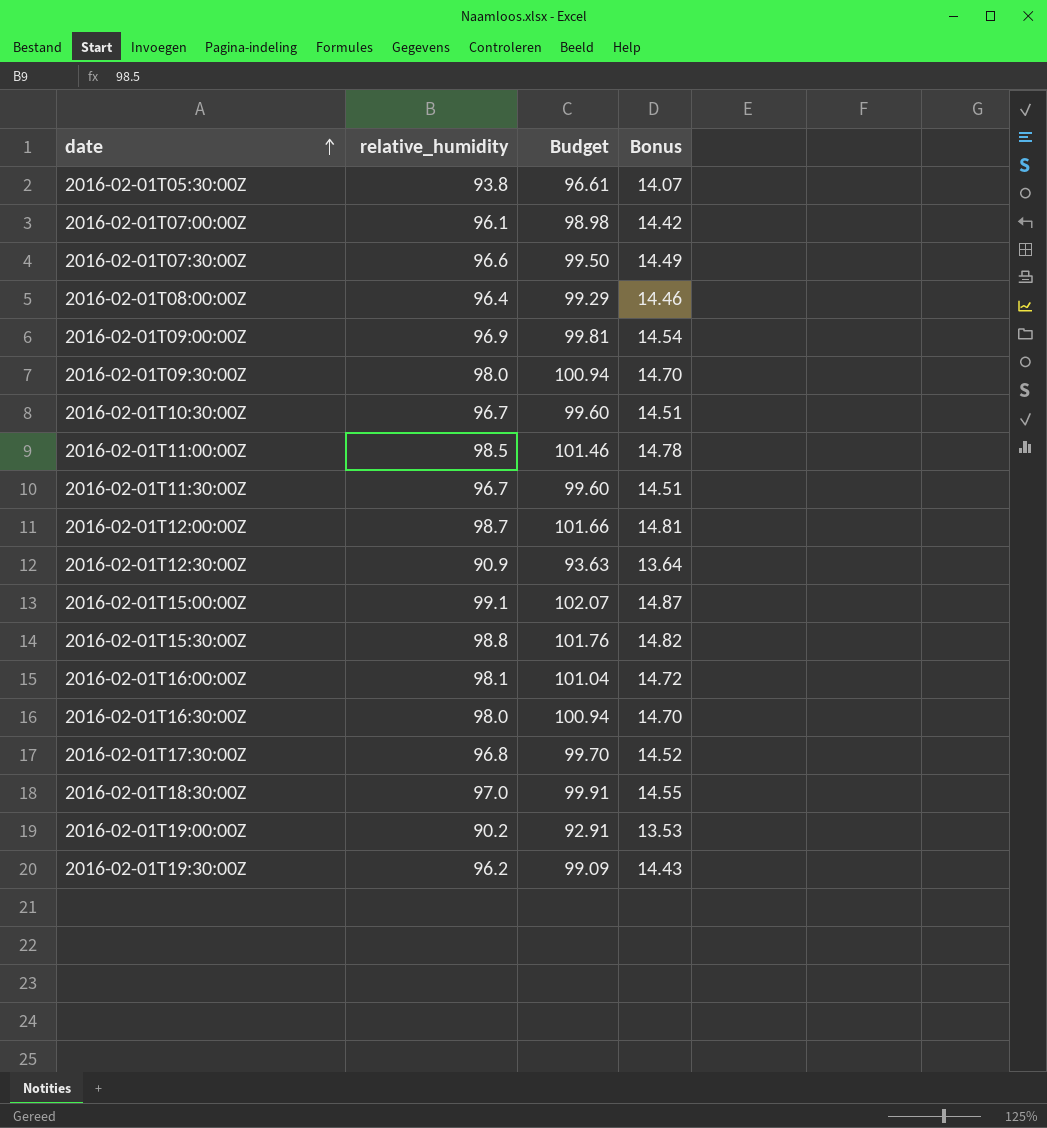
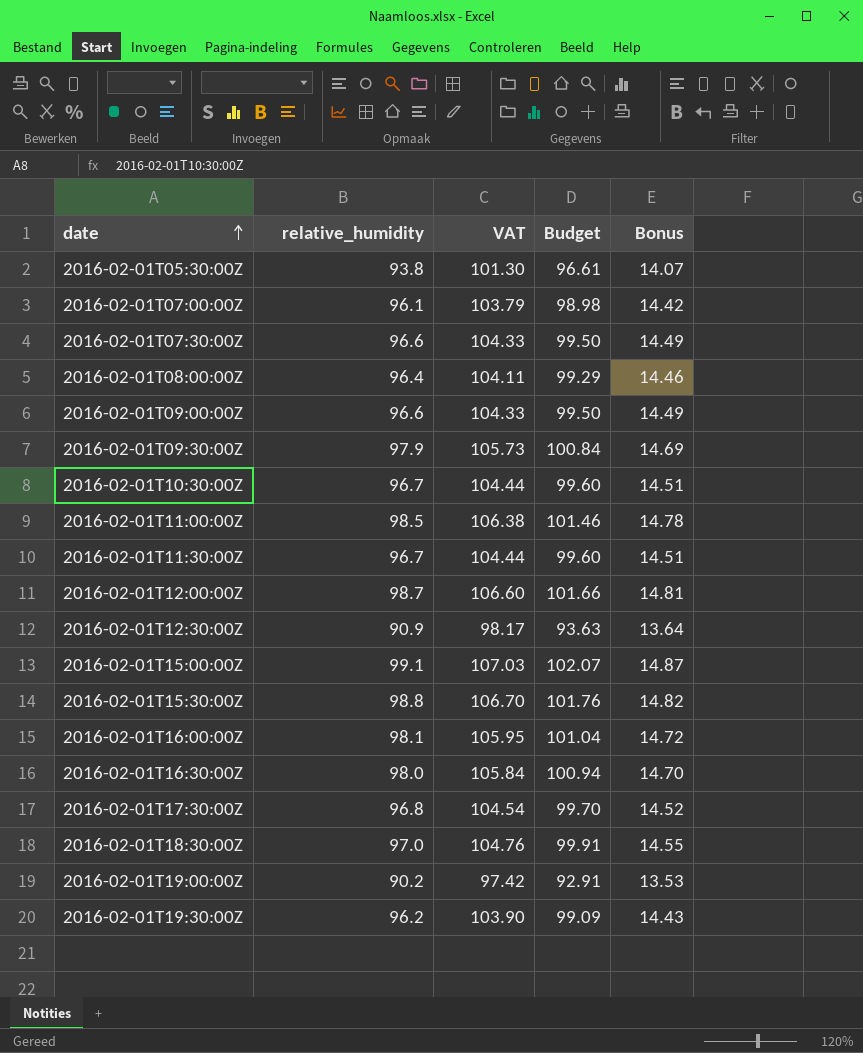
column VAT | formula: none -> [relative_humidity] * 1.08
2016-02-01T09:00:00Z | relative_humidity: 96.9 -> 96.6
2016-02-01T09:00:00Z | Budget: 99.81 -> 99.50
2016-02-01T09:00:00Z | Bonus: 14.54 -> 14.49
2016-02-01T09:30:00Z | relative_humidity: 98.0 -> 97.9
2016-02-01T09:30:00Z | Budget: 100.94 -> 100.84
2016-02-01T09:30:00Z | Bonus: 14.70 -> 14.69

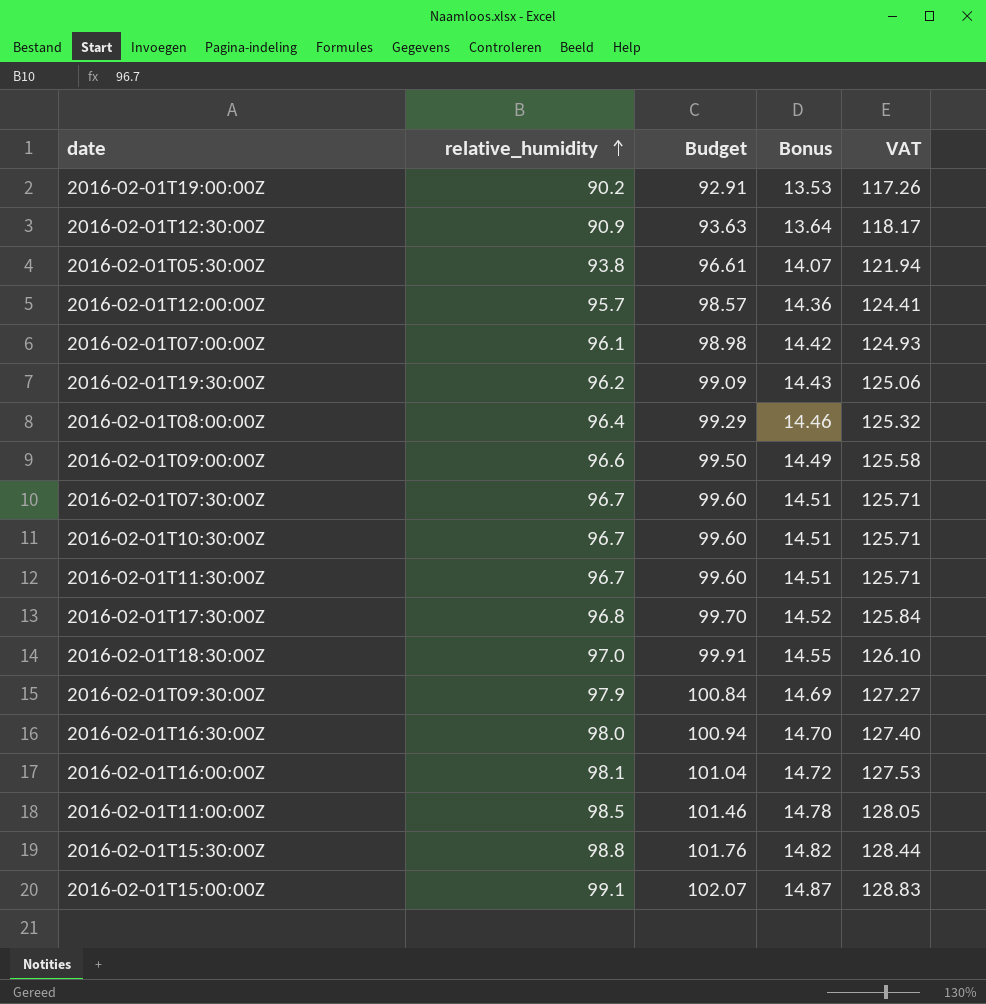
row order: date ascending -> relative_humidity ascending
column VAT | formula: [relative_humidity] * 1.08 -> [relative_humidity] * 1.3
column VAT | position: 3 -> 5
2016-02-01T12:00:00Z | relative_humidity: 98.7 -> 95.7
2016-02-01T12:00:00Z | Budget: 101.66 -> 98.57
2016-02-01T12:00:00Z | Bonus: 14.81 -> 14.36
2016-02-01T07:30:00Z | relative_humidity: 96.6 -> 96.7
2016-02-01T07:30:00Z | Budget: 99.50 -> 99.60
2016-02-01T07:30:00Z | Bonus: 14.49 -> 14.51

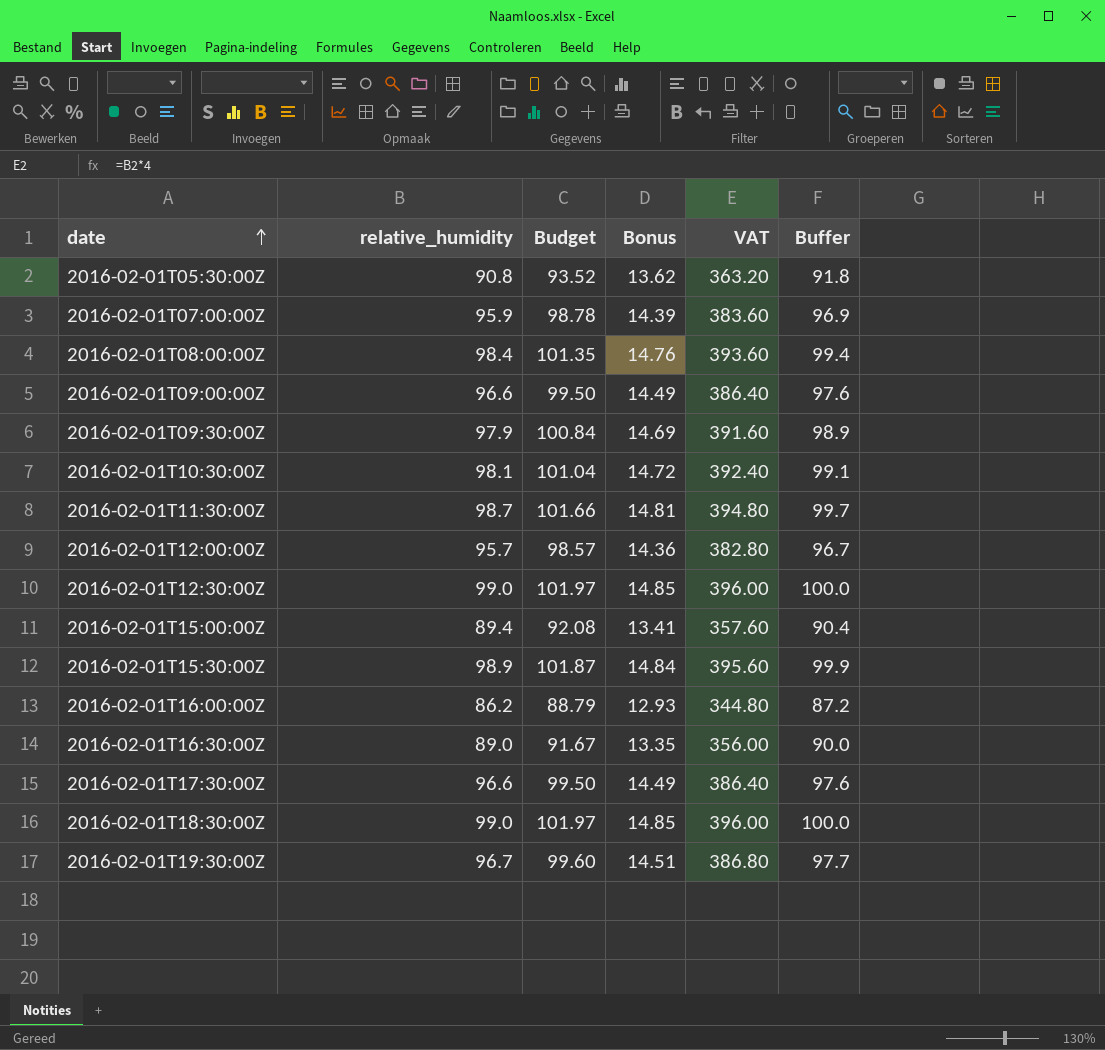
row order: relative_humidity ascending -> date ascending
column VAT | formula: [relative_humidity] * 1.3 -> [relative_humidity] * 4
column Buffer | formula: none -> [relative_humidity] + 1
row 2016-02-01T19:00:00Z: 90.2 | 92.91 | 13.53 | 117.26 -> none
row 2016-02-01T07:30:00Z: 96.7 | 99.60 | 14.51 | 125.71 -> none
row 2016-02-01T11:00:00Z: 98.5 | 101.46 | 14.78 | 128.05 -> none
2016-02-01T05:30:00Z | relative_humidity: 93.8 -> 90.8
2016-02-01T05:30:00Z | Budget: 96.61 -> 93.52
2016-02-01T05:30:00Z | Bonus: 14.07 -> 13.62
2016-02-01T07:00:00Z | relative_humidity: 96.1 -> 95.9
2016-02-01T07:00:00Z | Budget: 98.98 -> 98.78
2016-02-01T07:00:00Z | Bonus: 14.42 -> 14.39
2016-02-01T08:00:00Z | relative_humidity: 96.4 -> 98.4
2016-02-01T08:00:00Z | Budget: 99.29 -> 101.35
2016-02-01T08:00:00Z | Bonus: 14.46 -> 14.76
2016-02-01T10:30:00Z | relative_humidity: 96.7 -> 98.1
2016-02-01T10:30:00Z | Budget: 99.60 -> 101.04
2016-02-01T10:30:00Z | Bonus: 14.51 -> 14.72
2016-02-01T11:30:00Z | relative_humidity: 96.7 -> 98.7
2016-02-01T11:30:00Z | Budget: 99.60 -> 101.66
2016-02-01T11:30:00Z | Bonus: 14.51 -> 14.81
2016-02-01T12:30:00Z | relative_humidity: 90.9 -> 99.0
2016-02-01T12:30:00Z | Budget: 93.63 -> 101.97
2016-02-01T12:30:00Z | Bonus: 13.64 -> 14.85
2016-02-01T15:00:00Z | relative_humidity: 99.1 -> 89.4
2016-02-01T15:00:00Z | Budget: 102.07 -> 92.08
2016-02-01T15:00:00Z | Bonus: 14.87 -> 13.41
2016-02-01T15:30:00Z | relative_humidity: 98.8 -> 98.9
2016-02-01T15:30:00Z | Budget: 101.76 -> 101.87
2016-02-01T15:30:00Z | Bonus: 14.82 -> 14.84
2016-02-01T16:00:00Z | relative_humidity: 98.1 -> 86.2
2016-02-01T16:00:00Z | Budget: 101.04 -> 88.79
2016-02-01T16:00:00Z | Bonus: 14.72 -> 12.93
2016-02-01T16:30:00Z | relative_humidity: 98.0 -> 89.0
2016-02-01T16:30:00Z | Budget: 100.94 -> 91.67
2016-02-01T16:30:00Z | Bonus: 14.70 -> 13.35
2016-02-01T17:30:00Z | relative_humidity: 96.8 -> 96.6
2016-02-01T17:30:00Z | Budget: 99.70 -> 99.50
2016-02-01T17:30:00Z | Bonus: 14.52 -> 14.49
2016-02-01T18:30:00Z | relative_humidity: 97.0 -> 99.0
2016-02-01T18:30:00Z | Budget: 99.91 -> 101.97
2016-02-01T18:30:00Z | Bonus: 14.55 -> 14.85
2016-02-01T19:30:00Z | relative_humidity: 96.2 -> 96.7
2016-02-01T19:30:00Z | Budget: 99.09 -> 99.60
2016-02-01T19:30:00Z | Bonus: 14.43 -> 14.51

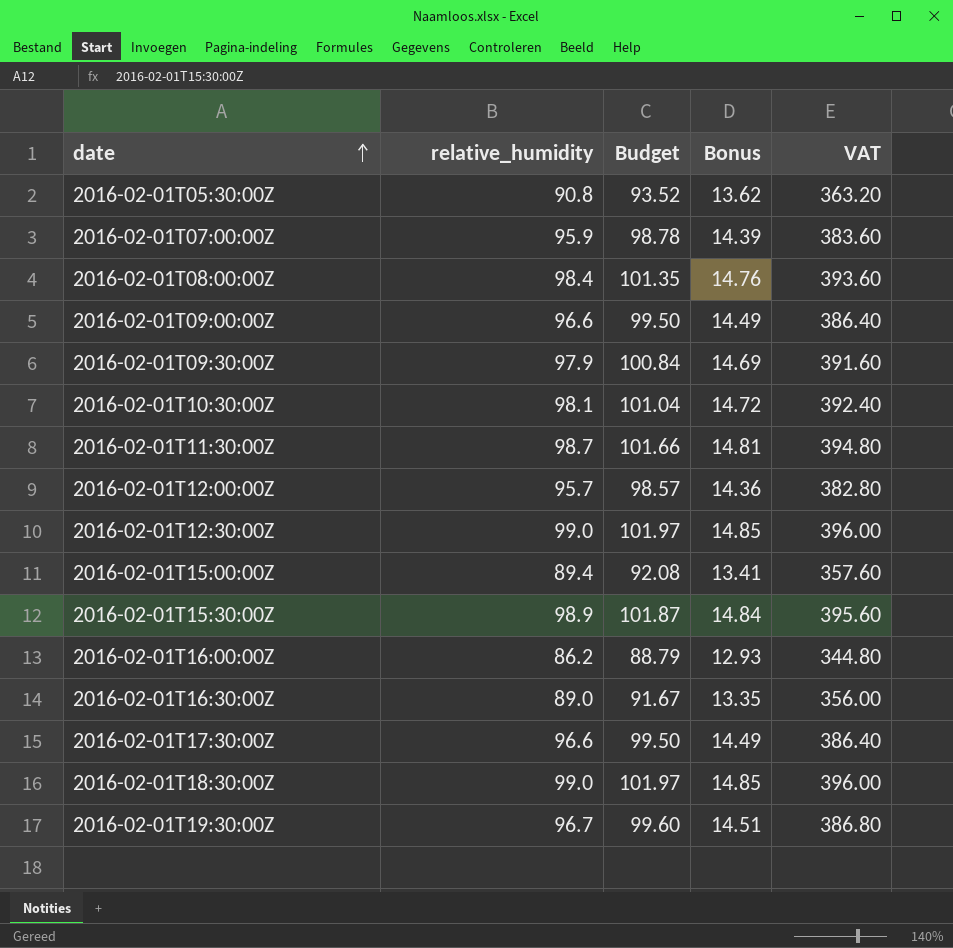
column Buffer | formula: [relative_humidity] + 1 -> none

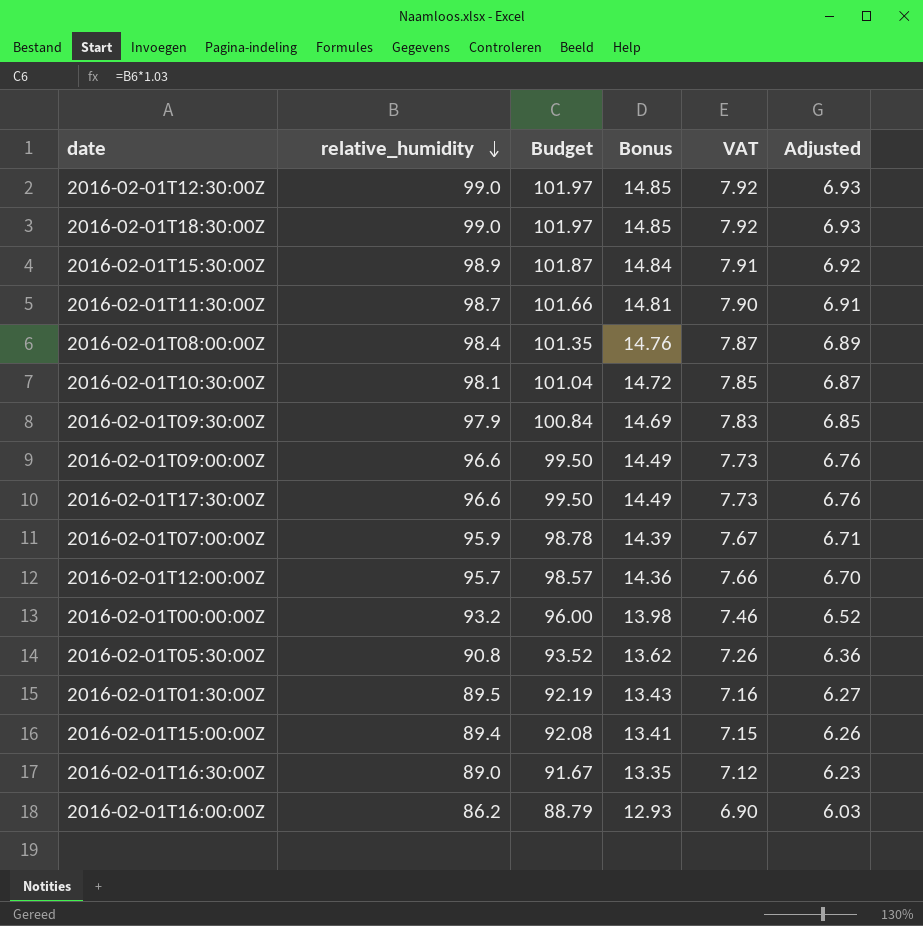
row order: date ascending -> relative_humidity descending
column VAT | formula: [relative_humidity] * 4 -> [relative_humidity] * 0.08
column Adjusted | formula: none -> [relative_humidity] * 0.07
row 2016-02-01T19:30:00Z: 96.7 | 99.60 | 14.51 | 386.80 -> none
row 2016-02-01T00:00:00Z: none -> 93.2 | 96.00 | 13.98 | 7.46 | 6.52
row 2016-02-01T01:30:00Z: none -> 89.5 | 92.19 | 13.43 | 7.16 | 6.27

